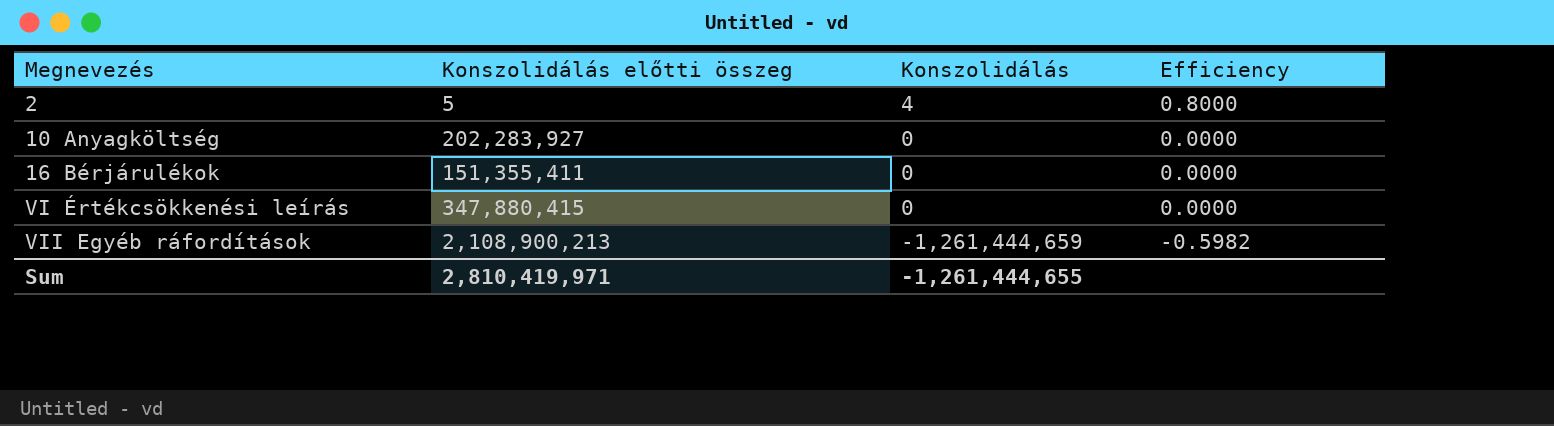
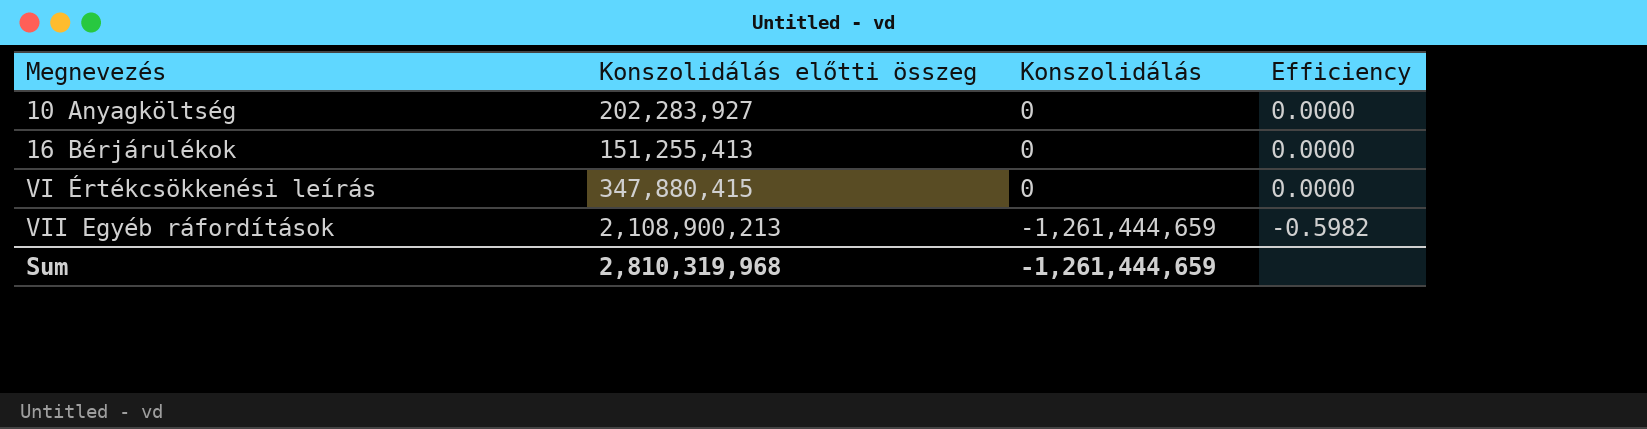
row 2: 5 | 4 | 0.8000 -> none
16 Bérjárulékok | Konszolidálás előtti összeg: 151,355,411 -> 151,255,413
Sum | Konszolidálás előtti összeg: 2,810,419,971 -> 2,810,319,968
Sum | Konszolidálás: -1,261,444,655 -> -1,261,444,659

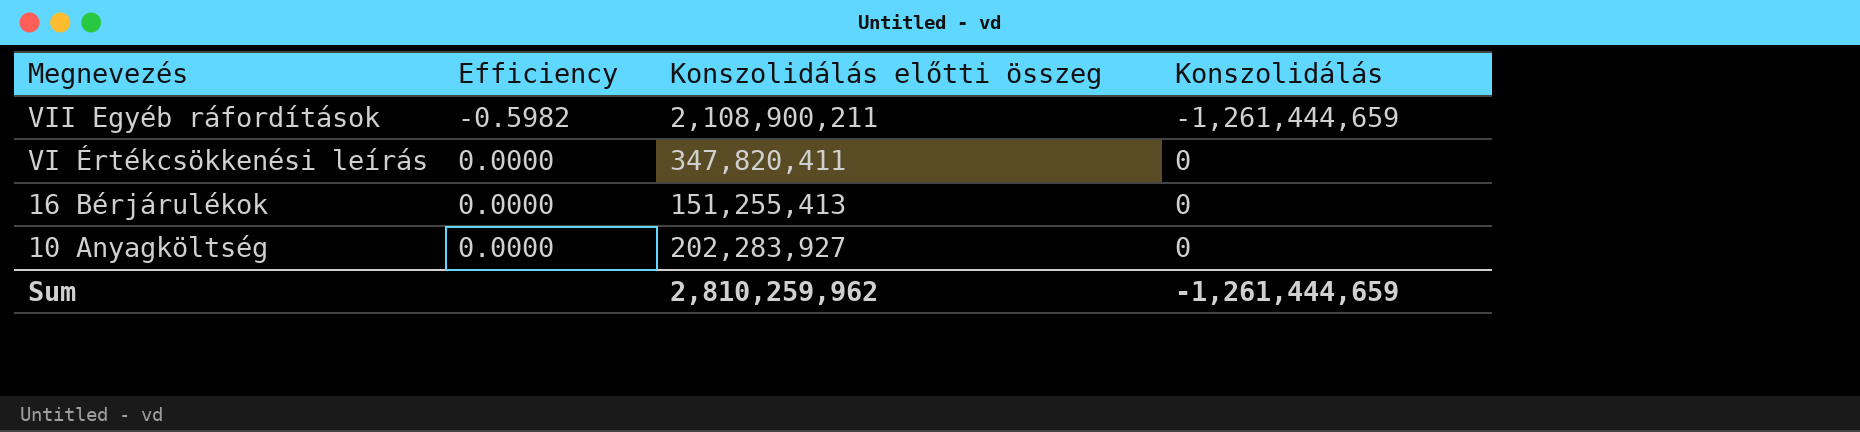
row order: Megnevezés ascending -> Megnevezés descending
column Efficiency | position: 4 -> 2
VII Egyéb ráfordítások | Konszolidálás előtti összeg: 2,108,900,213 -> 2,108,900,211
VI Értékcsökkenési leírás | Konszolidálás előtti összeg: 347,880,415 -> 347,820,411
Sum | Konszolidálás előtti összeg: 2,810,319,968 -> 2,810,259,962

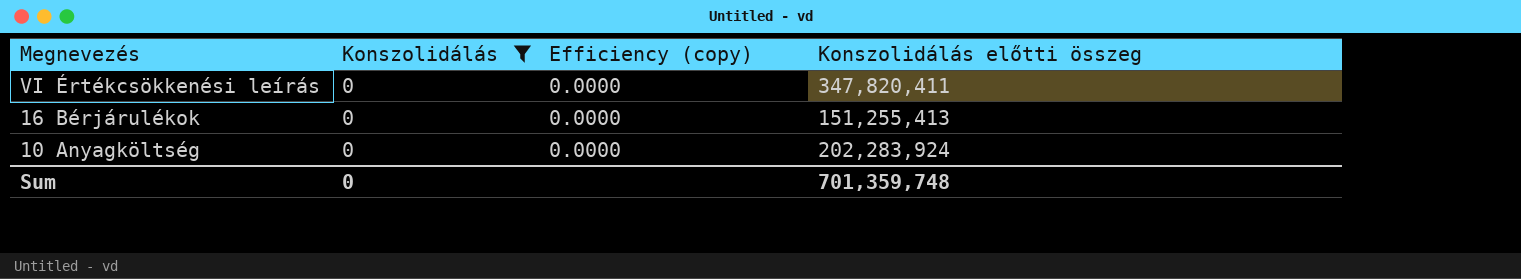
filter: none -> Konszolidálás = 0
column Konszolidálás | position: 4 -> 2
column name: Efficiency -> Efficiency (copy)
10 Anyagköltség | Konszolidálás előtti összeg: 202,283,927 -> 202,283,924
Sum | Konszolidálás: -1,261,444,659 -> 0
Sum | Konszolidálás előtti összeg: 2,810,259,962 -> 701,359,748

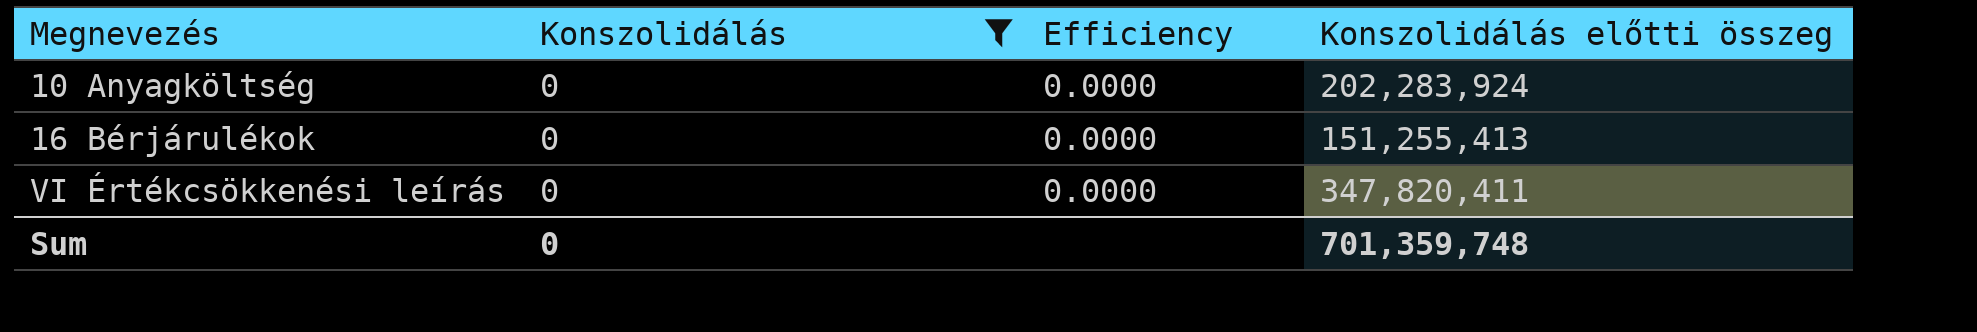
row order: Megnevezés descending -> Megnevezés ascending
column name: Efficiency (copy) -> Efficiency

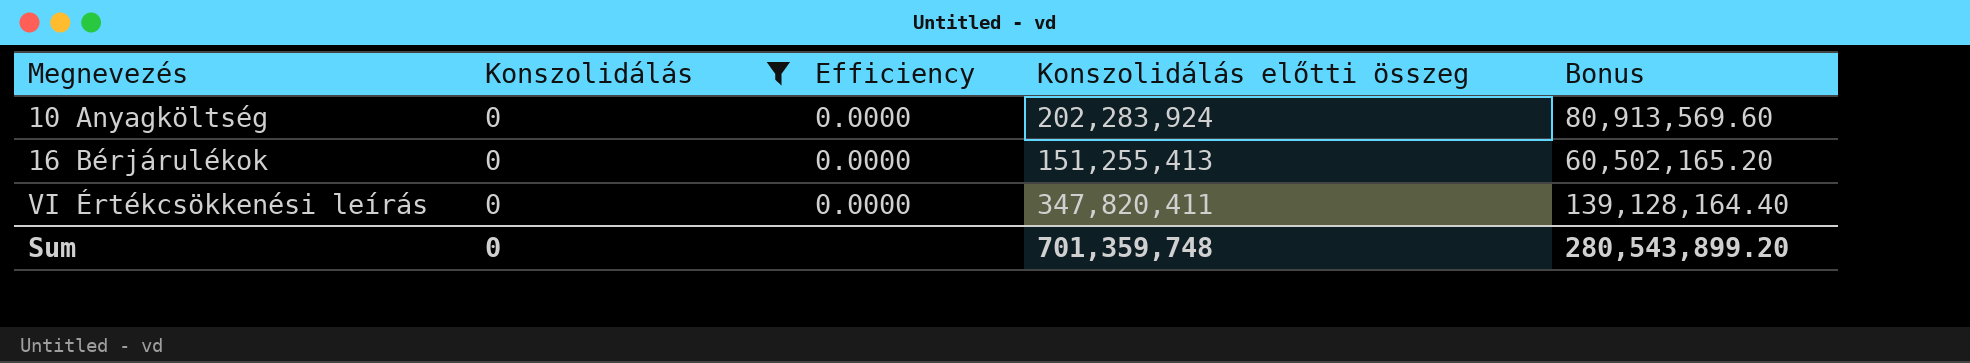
column Bonus | formula: none -> [Konszolidálás előtti összeg] * 0.4

